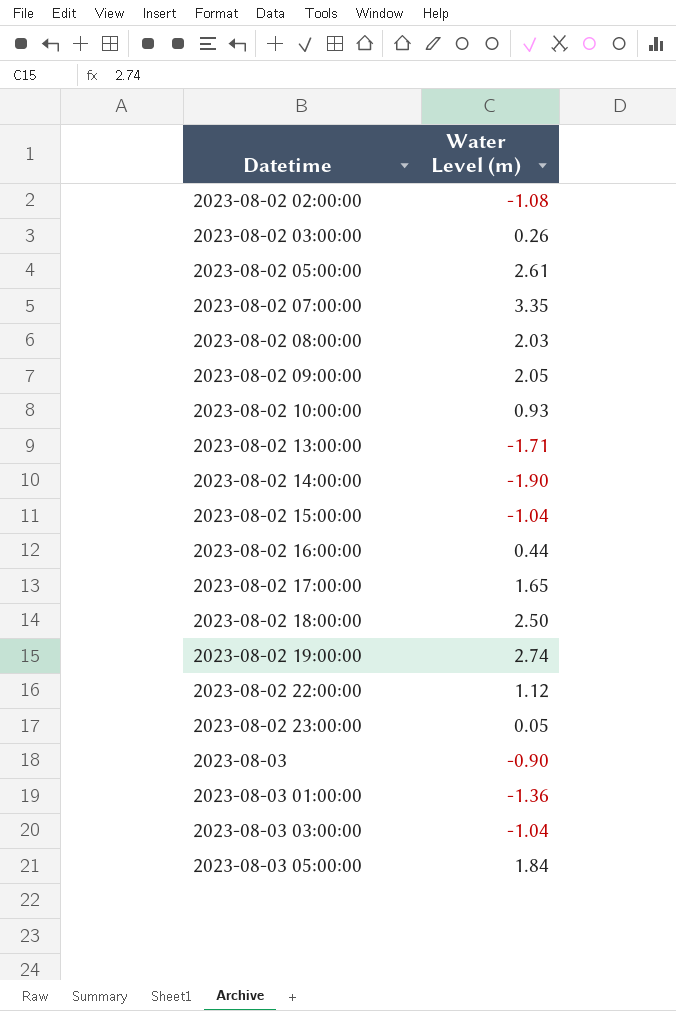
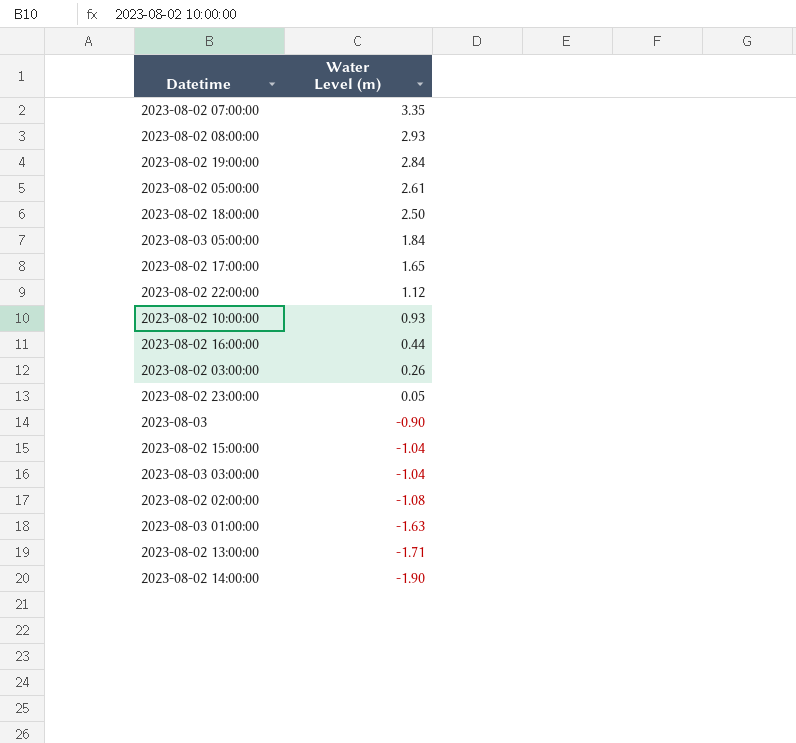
row order: Datetime ascending -> Water Level (m) descending
row 2023-08-02 09:00:00: 2.05 -> none
2023-08-02 08:00:00 | Water Level (m): 2.03 -> 2.93
2023-08-02 19:00:00 | Water Level (m): 2.74 -> 2.84
2023-08-03 01:00:00 | Water Level (m): -1.36 -> -1.63

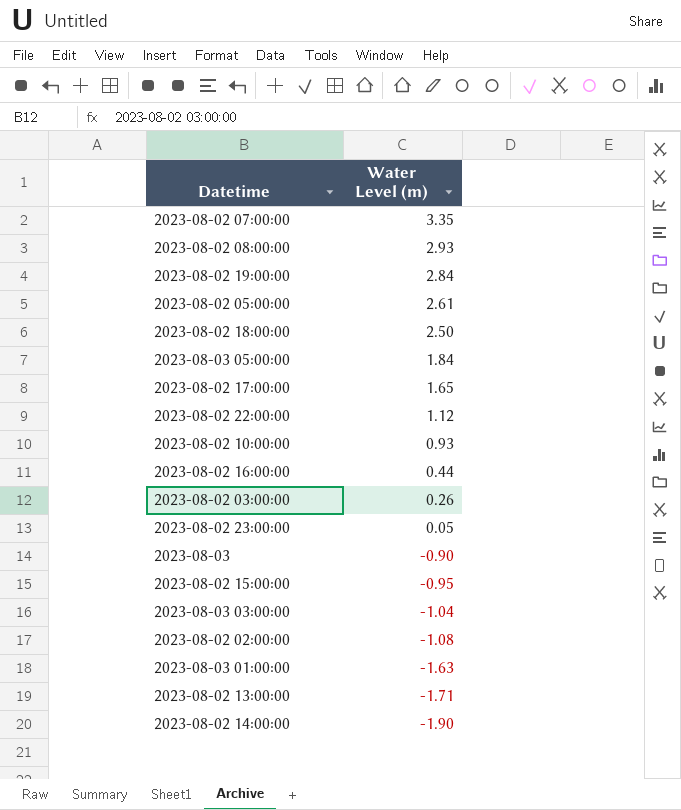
2023-08-02 15:00:00 | Water Level (m): -1.04 -> -0.95

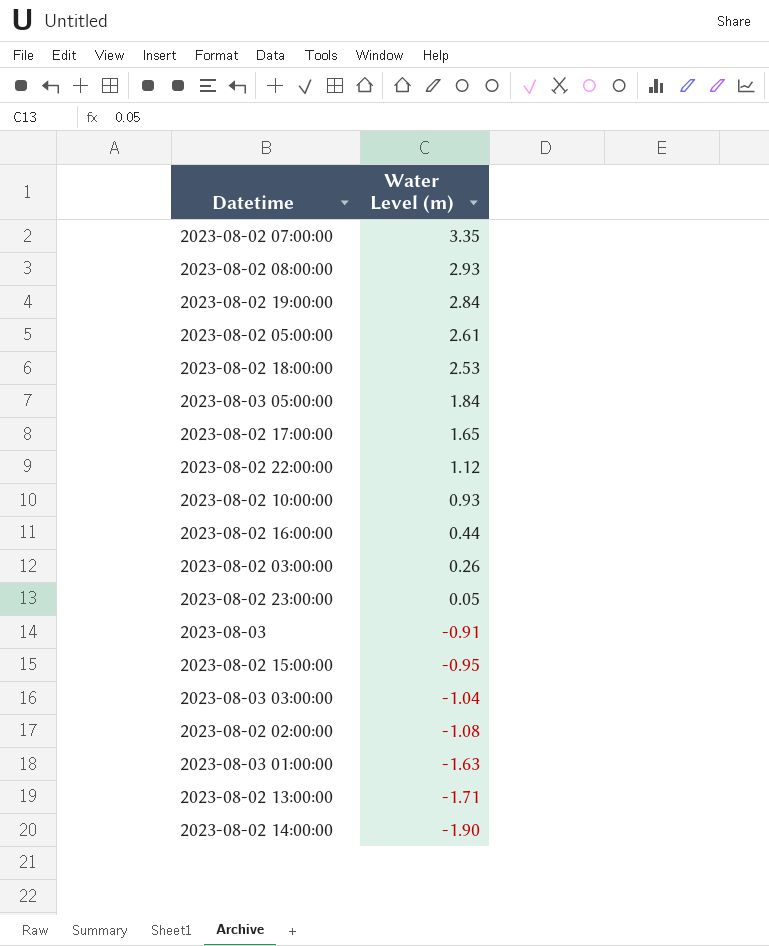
2023-08-02 18:00:00 | Water Level (m): 2.50 -> 2.53
2023-08-03 | Water Level (m): -0.90 -> -0.91

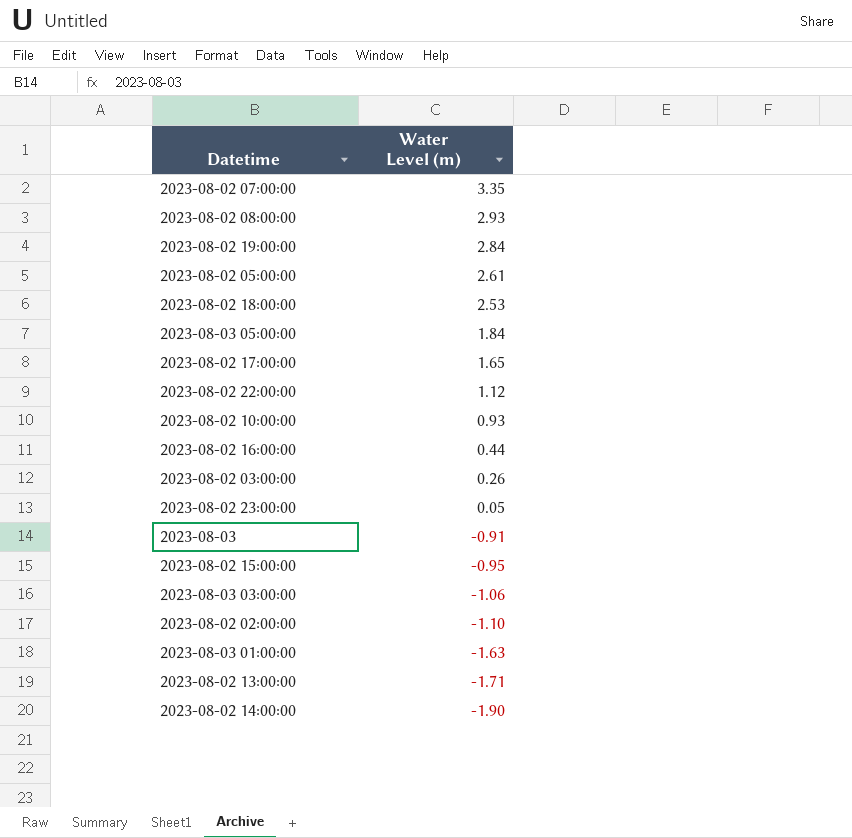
2023-08-03 03:00:00 | Water Level (m): -1.04 -> -1.06
2023-08-02 02:00:00 | Water Level (m): -1.08 -> -1.10

